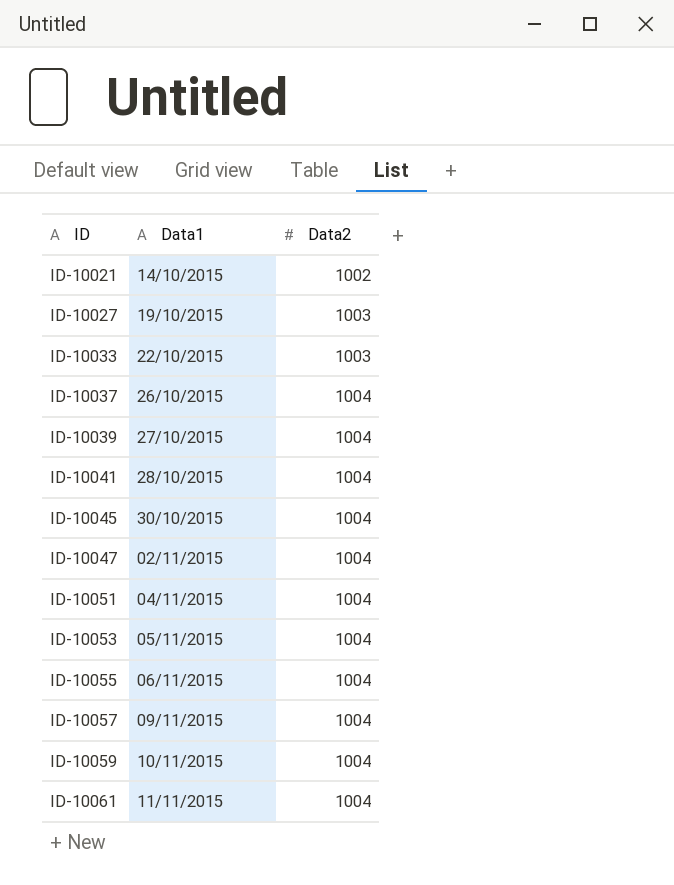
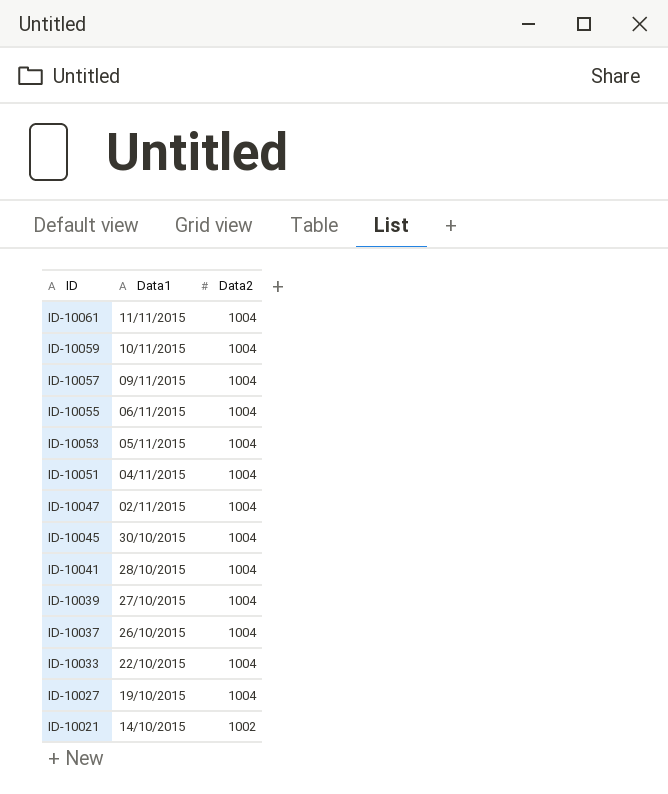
row order: ID ascending -> ID descending
ID-10033 | Data2: 1003 -> 1004
ID-10027 | Data2: 1003 -> 1004

